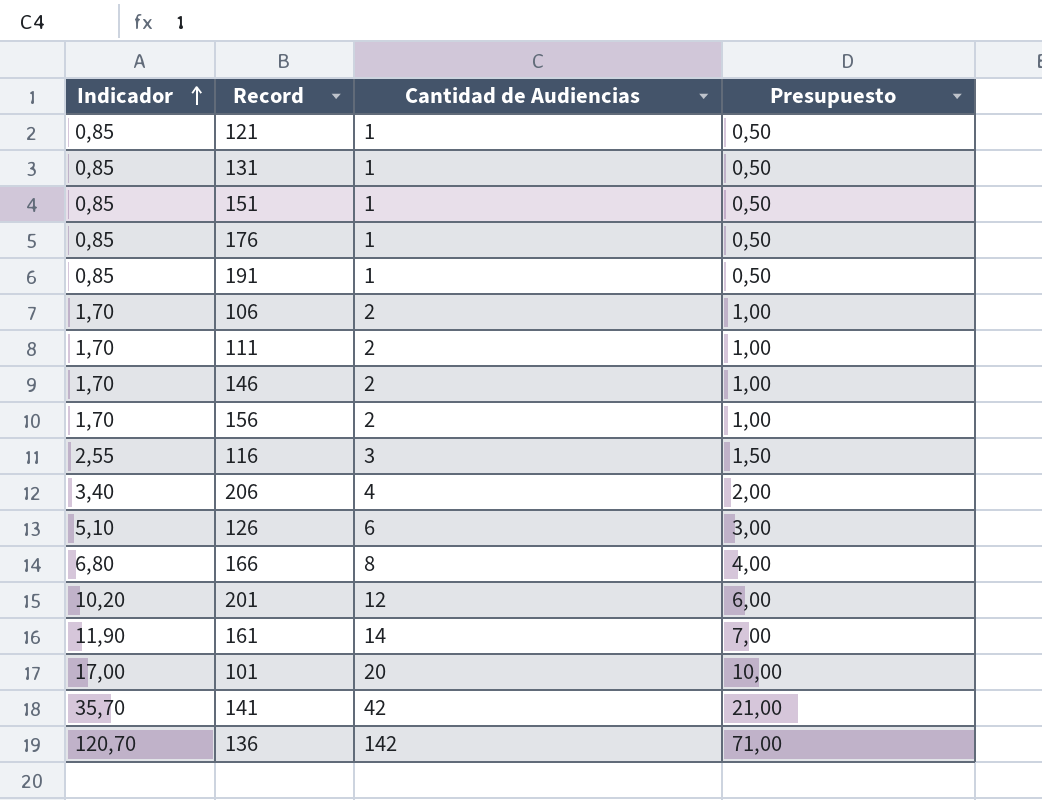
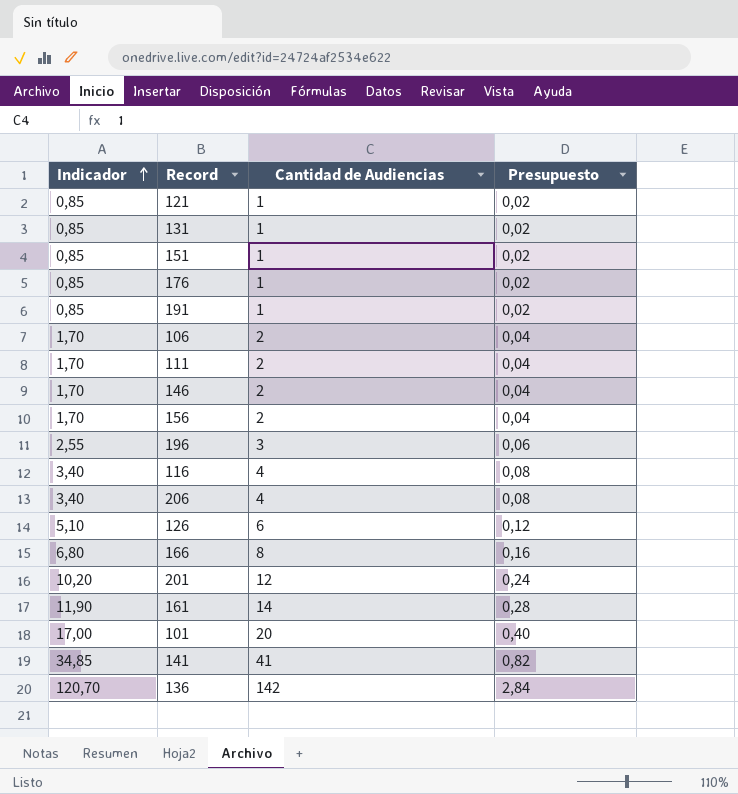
column Presupuesto | formula: [Cantidad de Audiencias] * 0,5 -> [Cantidad de Audiencias] * 0,02
row 196: none -> 2,55 | 3 | 0,06
116 | Indicador: 2,55 -> 3,40
116 | Cantidad de Audiencias: 3 -> 4
141 | Indicador: 35,70 -> 34,85
141 | Cantidad de Audiencias: 42 -> 41

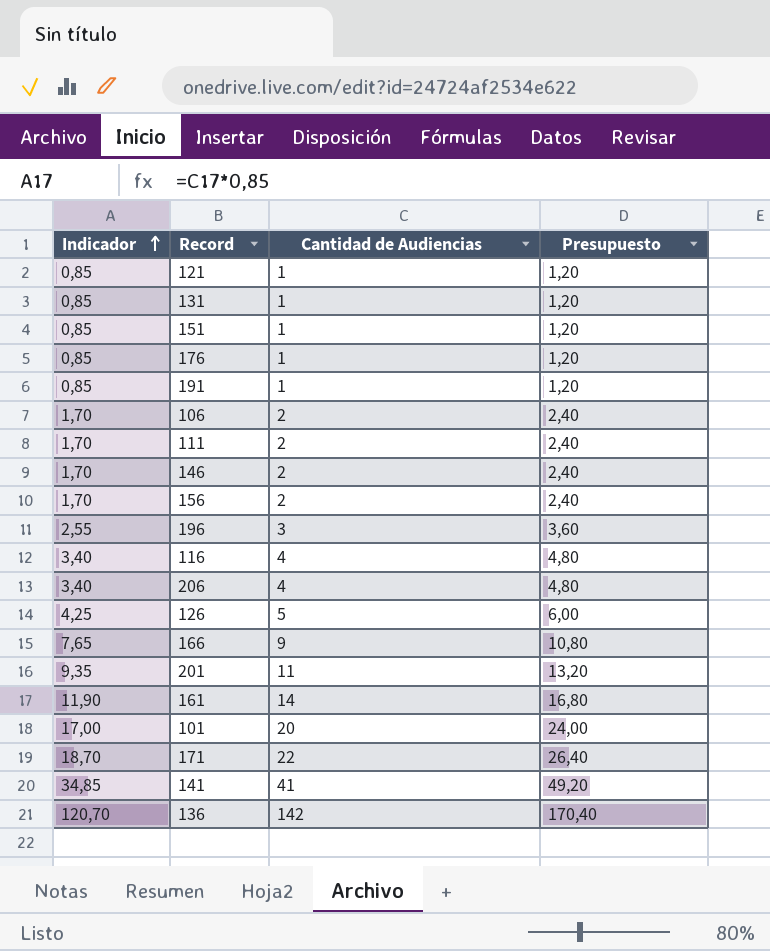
column Presupuesto | formula: [Cantidad de Audiencias] * 0,02 -> [Cantidad de Audiencias] * 1,2
126 | Indicador: 5,10 -> 4,25
126 | Cantidad de Audiencias: 6 -> 5
166 | Indicador: 6,80 -> 7,65
166 | Cantidad de Audiencias: 8 -> 9
201 | Indicador: 10,20 -> 9,35
201 | Cantidad de Audiencias: 12 -> 11
row 171: none -> 18,70 | 22 | 26,40

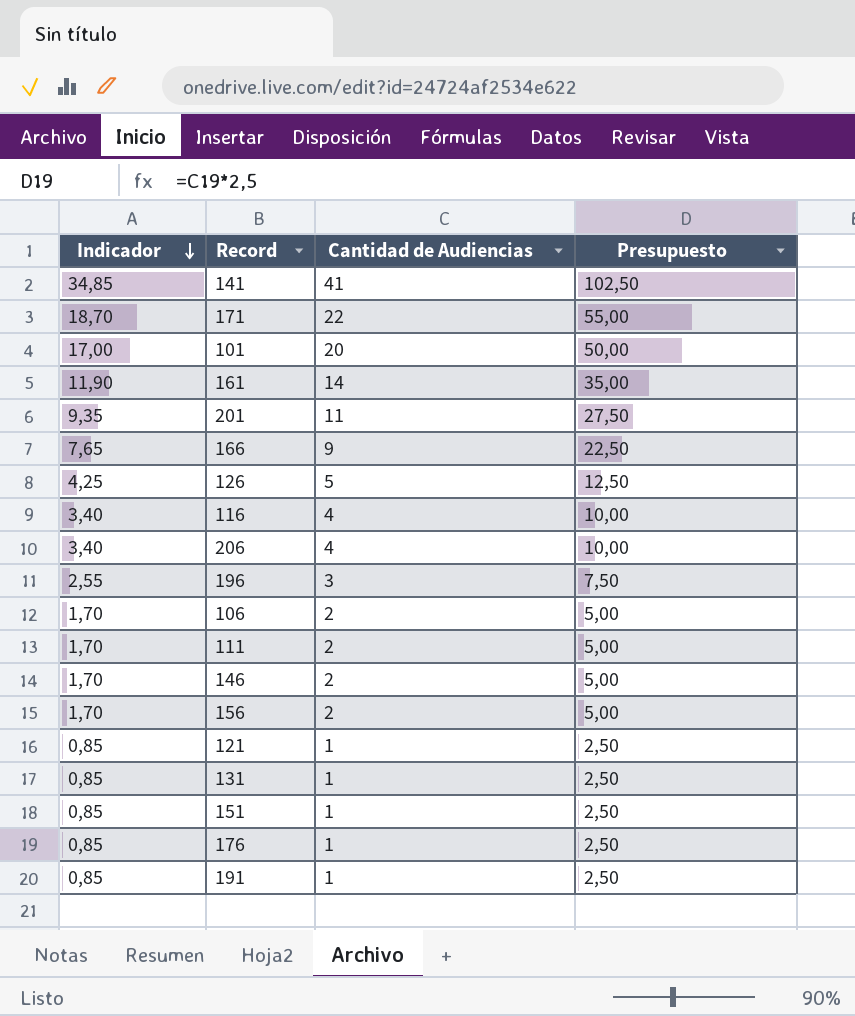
row order: Indicador ascending -> Indicador descending
column Presupuesto | formula: [Cantidad de Audiencias] * 1,2 -> [Cantidad de Audiencias] * 2,5
row 136: 120,70 | 142 | 170,40 -> none

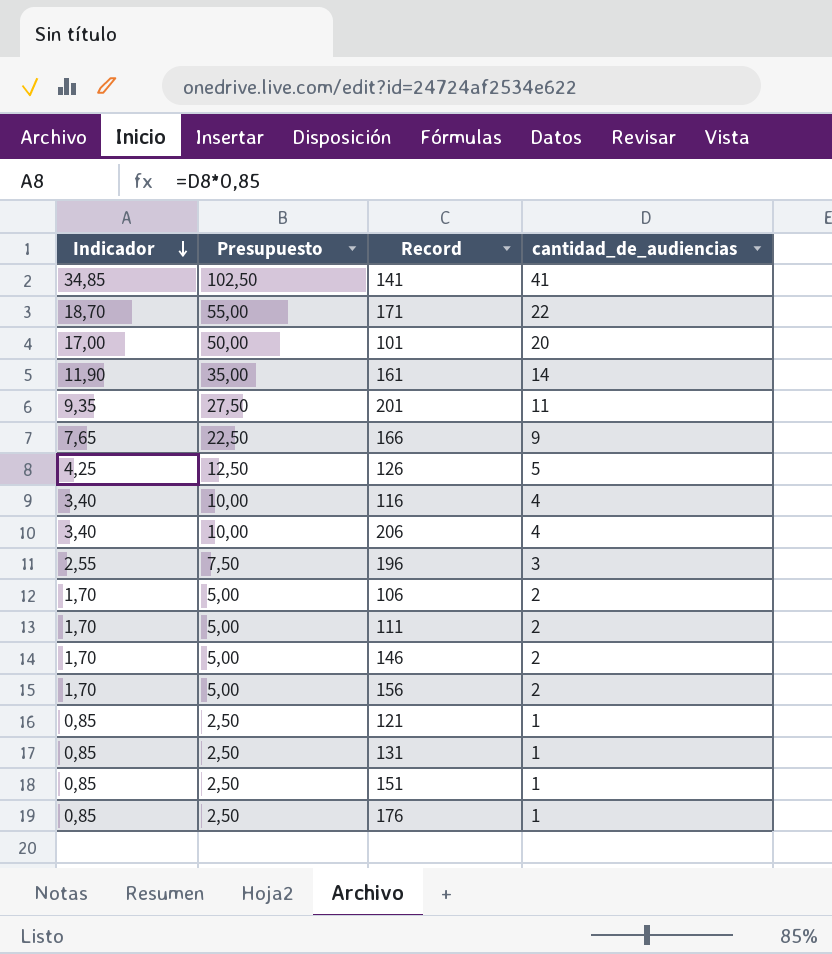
column Presupuesto | position: 4 -> 2
column name: Cantidad de Audiencias -> cantidad_de_audiencias
row 191: 0,85 | 1 | 2,50 -> none

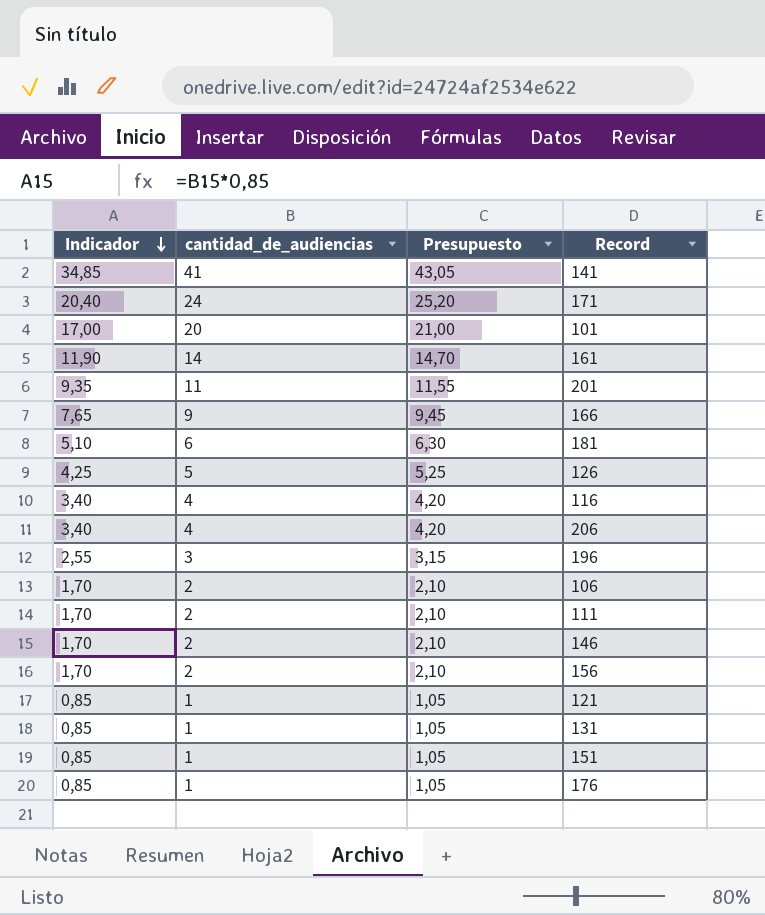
column cantidad_de_audiencias | position: 4 -> 2
column Presupuesto | formula: [cantidad_de_audiencias] * 2,5 -> [cantidad_de_audiencias] * 1,05
171 | Indicador: 18,70 -> 20,40
171 | cantidad_de_audiencias: 22 -> 24
row 181: none -> 5,10 | 6 | 6,30

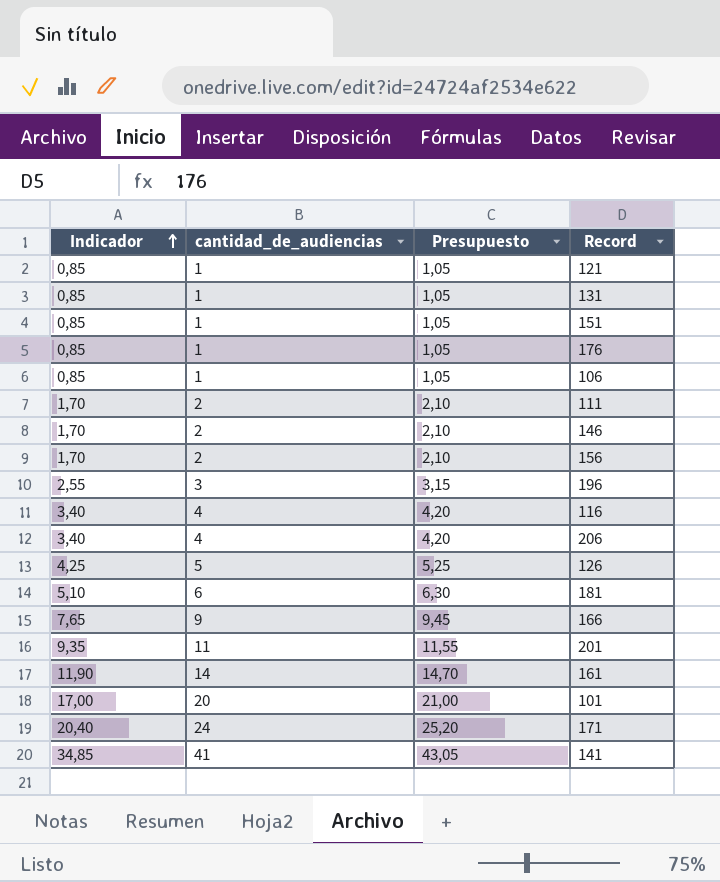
row order: Indicador descending -> Indicador ascending
106 | Indicador: 1,70 -> 0,85
106 | cantidad_de_audiencias: 2 -> 1
106 | Presupuesto: 2,10 -> 1,05

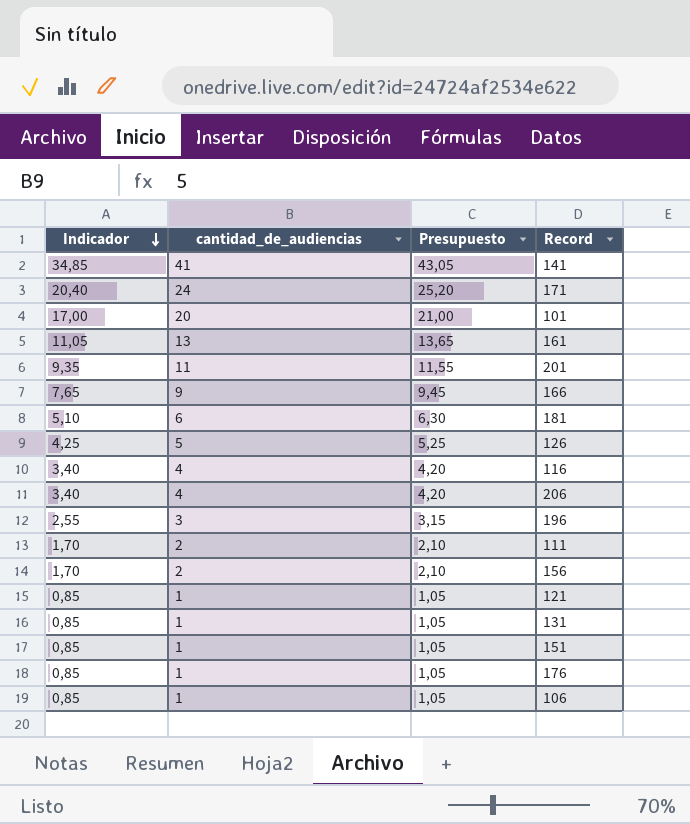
row order: Indicador ascending -> Indicador descending
row 146: 1,70 | 2 | 2,10 -> none
161 | Indicador: 11,90 -> 11,05
161 | cantidad_de_audiencias: 14 -> 13
161 | Presupuesto: 14,70 -> 13,65

